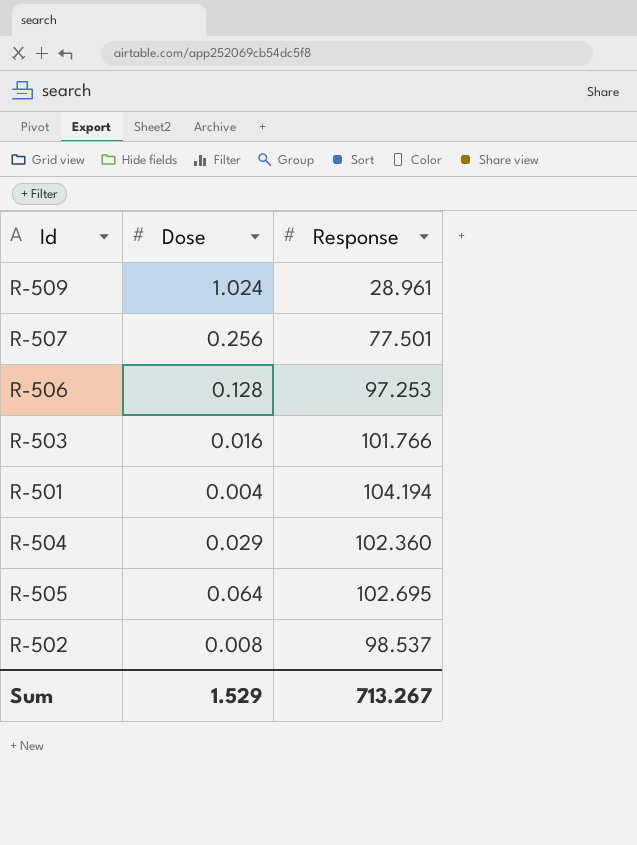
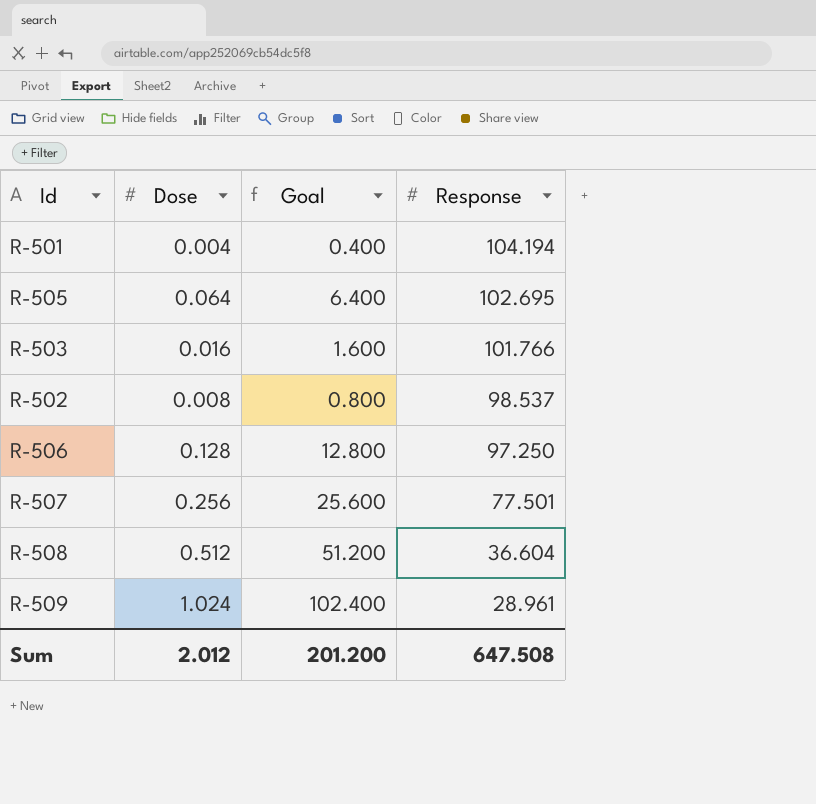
row order: none -> Response descending
column Goal | formula: none -> [Dose] * 100
row R-504: 0.029 | 102.360 -> none
R-506 | Response: 97.253 -> 97.250
row R-508: none -> 0.512 | 51.200 | 36.604
Sum | Dose: 1.529 -> 2.012
Sum | Response: 713.267 -> 647.508

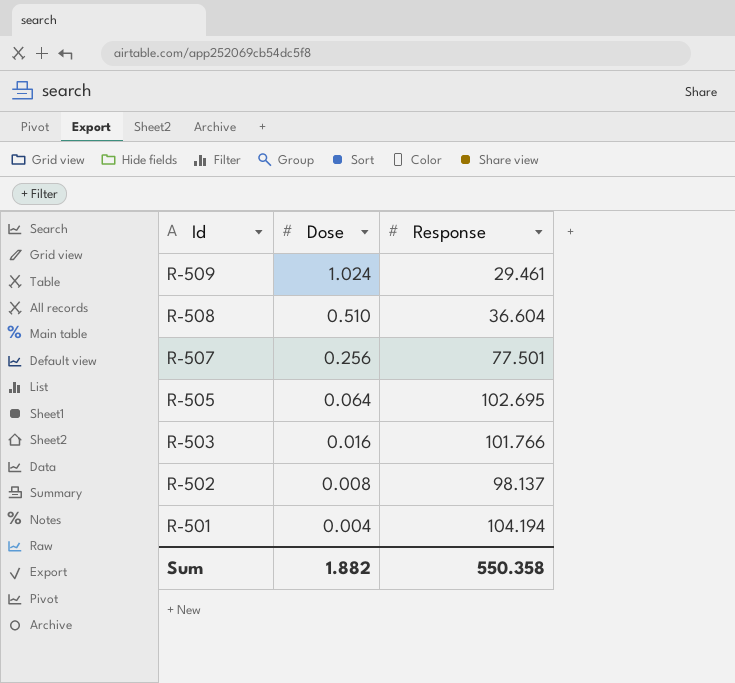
row order: Response descending -> Id descending
column Goal | formula: [Dose] * 100 -> none
row R-506: 0.128 | 12.800 | 97.250 -> none
R-509 | Response: 28.961 -> 29.461
R-508 | Dose: 0.512 -> 0.510
R-502 | Response: 98.537 -> 98.137
Sum | Dose: 2.012 -> 1.882
Sum | Response: 647.508 -> 550.358

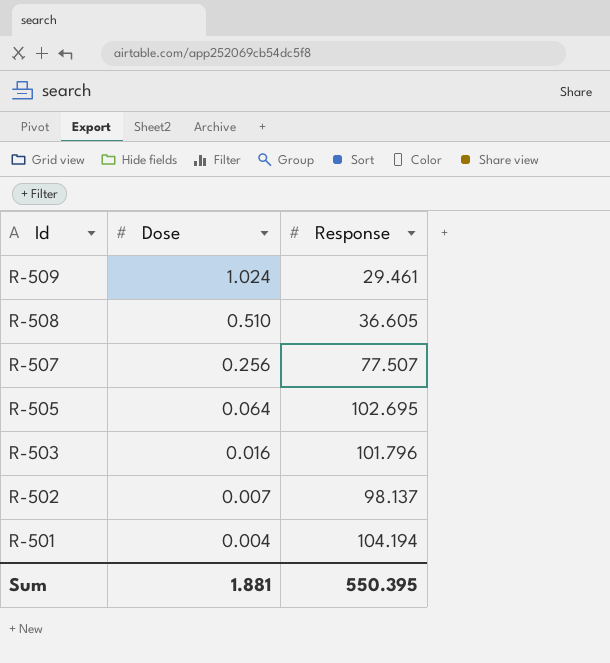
R-508 | Response: 36.604 -> 36.605
R-507 | Response: 77.501 -> 77.507
R-503 | Response: 101.766 -> 101.796
R-502 | Dose: 0.008 -> 0.007
Sum | Dose: 1.882 -> 1.881
Sum | Response: 550.358 -> 550.395

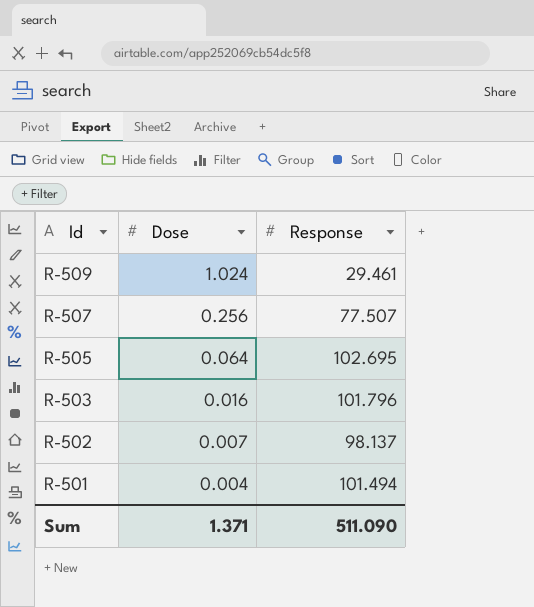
row R-508: 0.510 | 36.605 -> none
R-501 | Response: 104.194 -> 101.494
Sum | Dose: 1.881 -> 1.371
Sum | Response: 550.395 -> 511.090

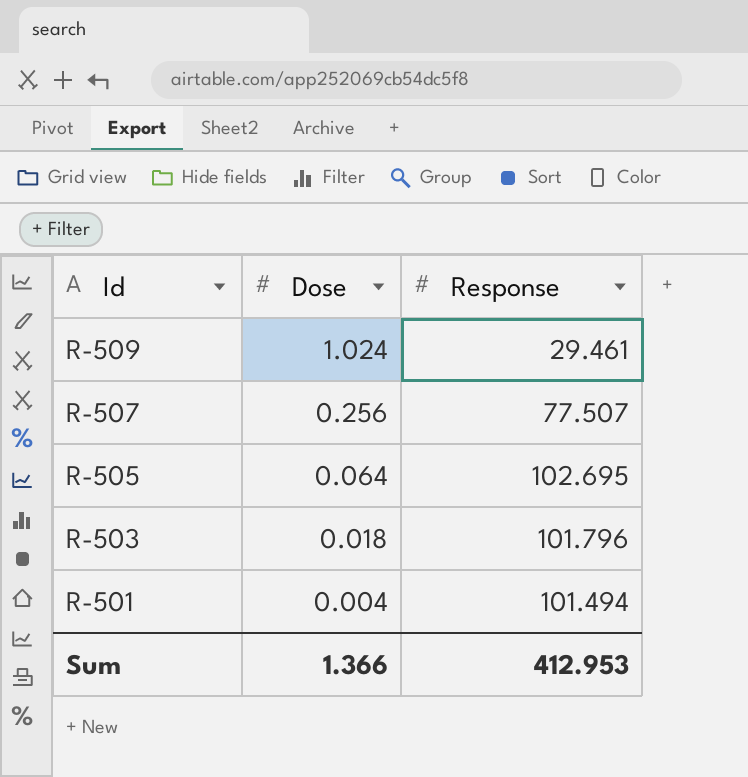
row R-502: 0.007 | 98.137 -> none
R-503 | Dose: 0.016 -> 0.018
Sum | Dose: 1.371 -> 1.366
Sum | Response: 511.090 -> 412.953

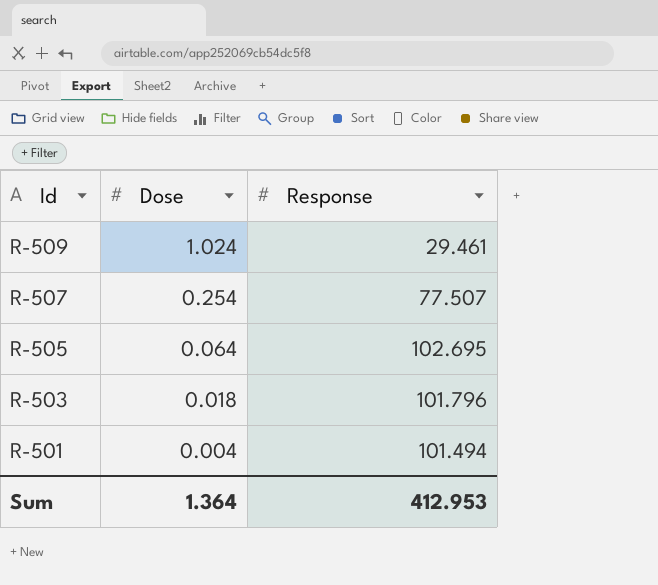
R-507 | Dose: 0.256 -> 0.254
Sum | Dose: 1.366 -> 1.364

